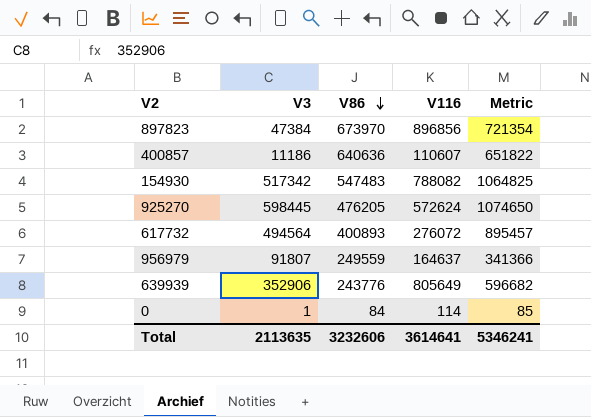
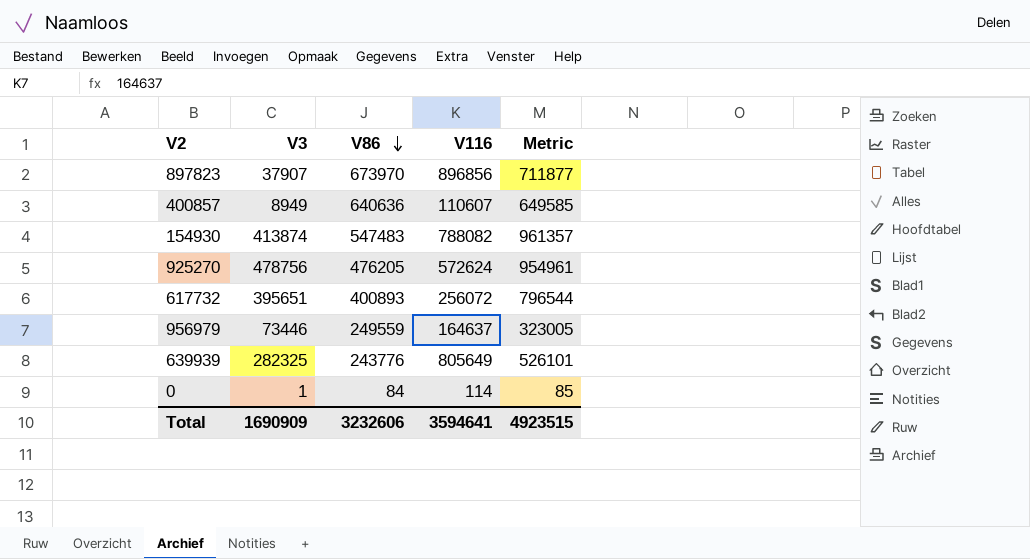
897823 | V3: 47384 -> 37907
897823 | Metric: 721354 -> 711877
400857 | V3: 11186 -> 8949
400857 | Metric: 651822 -> 649585
154930 | V3: 517342 -> 413874
154930 | Metric: 1064825 -> 961357
925270 | V3: 598445 -> 478756
925270 | Metric: 1074650 -> 954961
617732 | V3: 494564 -> 395651
617732 | V116: 276072 -> 256072
617732 | Metric: 895457 -> 796544
956979 | V3: 91807 -> 73446
956979 | Metric: 341366 -> 323005
639939 | V3: 352906 -> 282325
639939 | Metric: 596682 -> 526101
Total | V3: 2113635 -> 1690909
Total | V116: 3614641 -> 3594641
Total | Metric: 5346241 -> 4923515

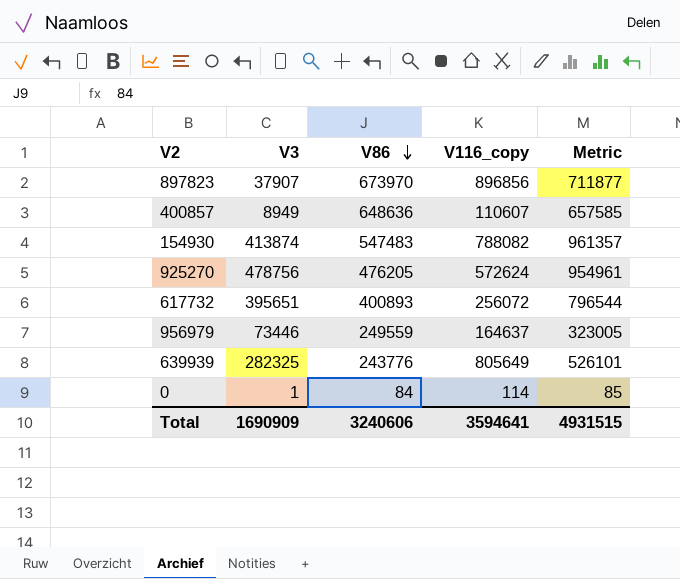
column name: V116 -> V116_copy
400857 | V86: 640636 -> 648636
400857 | Metric: 649585 -> 657585
Total | V86: 3232606 -> 3240606
Total | Metric: 4923515 -> 4931515

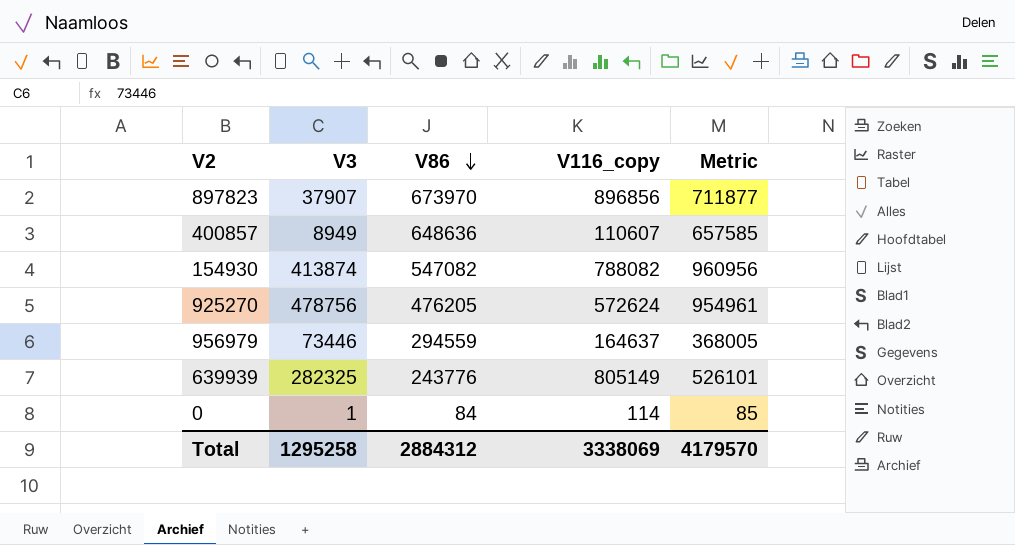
row 617732: 395651 | 400893 | 256072 | 796544 -> none
154930 | V86: 547483 -> 547082
154930 | Metric: 961357 -> 960956
956979 | V86: 249559 -> 294559
956979 | Metric: 323005 -> 368005
639939 | V116_copy: 805649 -> 805149
Total | V3: 1690909 -> 1295258
Total | V86: 3240606 -> 2884312
Total | V116_copy: 3594641 -> 3338069
Total | Metric: 4931515 -> 4179570

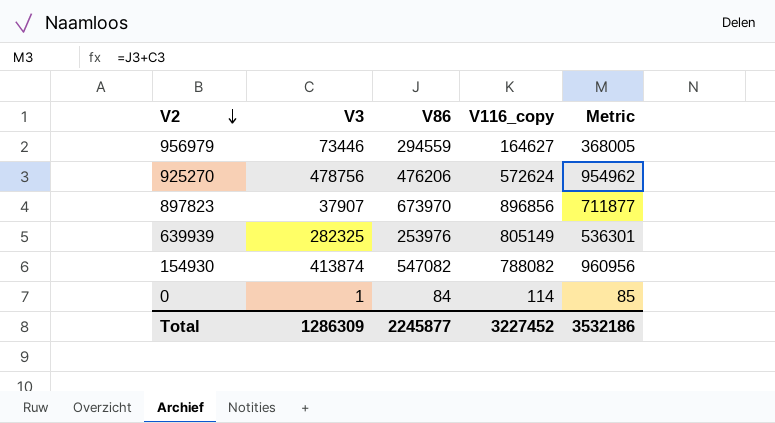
row order: V86 descending -> V2 descending
row 400857: 8949 | 648636 | 110607 | 657585 -> none
956979 | V116_copy: 164637 -> 164627
925270 | V86: 476205 -> 476206
925270 | Metric: 954961 -> 954962
639939 | V86: 243776 -> 253976
639939 | Metric: 526101 -> 536301
Total | V3: 1295258 -> 1286309
Total | V86: 2884312 -> 2245877
Total | V116_copy: 3338069 -> 3227452
Total | Metric: 4179570 -> 3532186

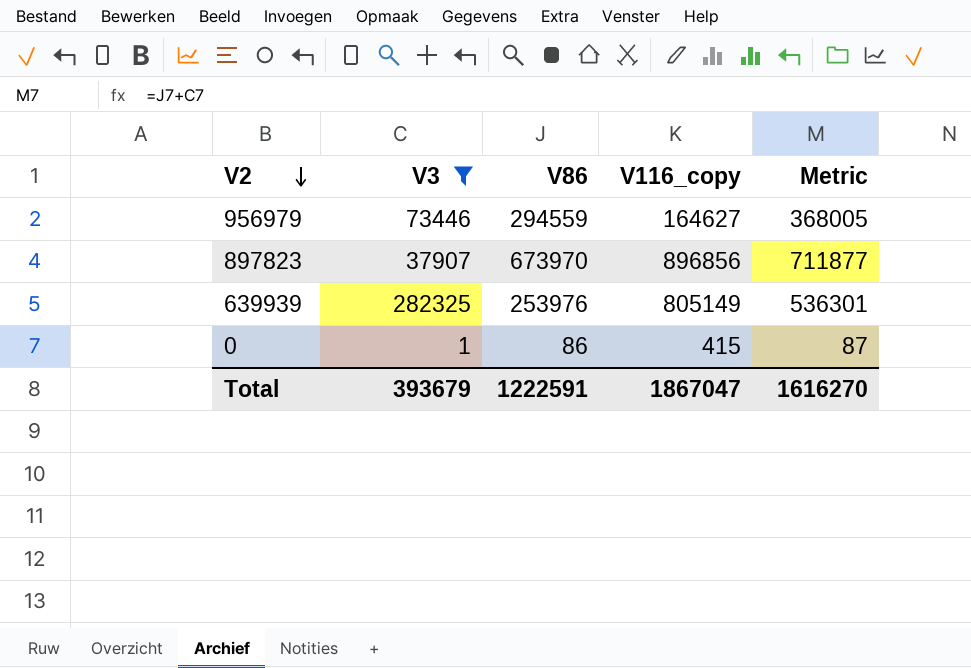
filter: none -> V3 <= 282325
0 | V86: 84 -> 86
0 | V116_copy: 114 -> 415
0 | Metric: 85 -> 87
Total | V3: 1286309 -> 393679
Total | V86: 2245877 -> 1222591
Total | V116_copy: 3227452 -> 1867047
Total | Metric: 3532186 -> 1616270

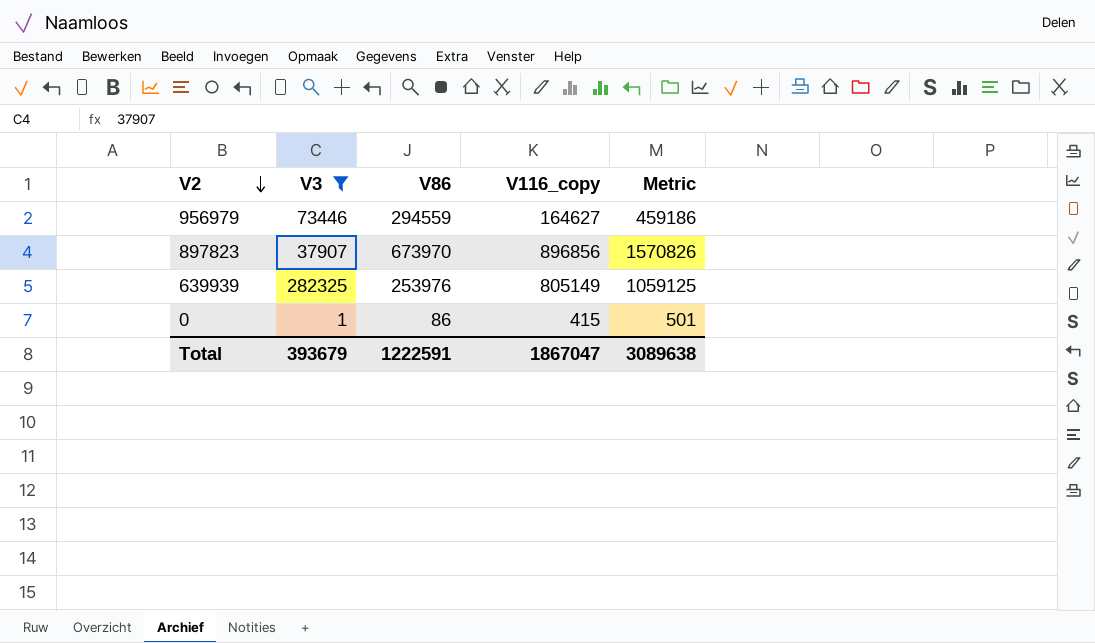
column Metric | formula: [V3] + [V86] -> [V86] + [V116_copy]
Total | Metric: 1616270 -> 3089638

